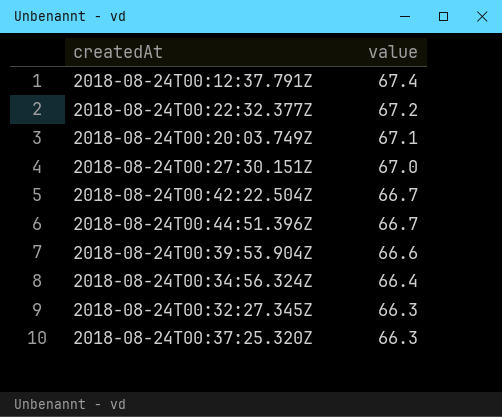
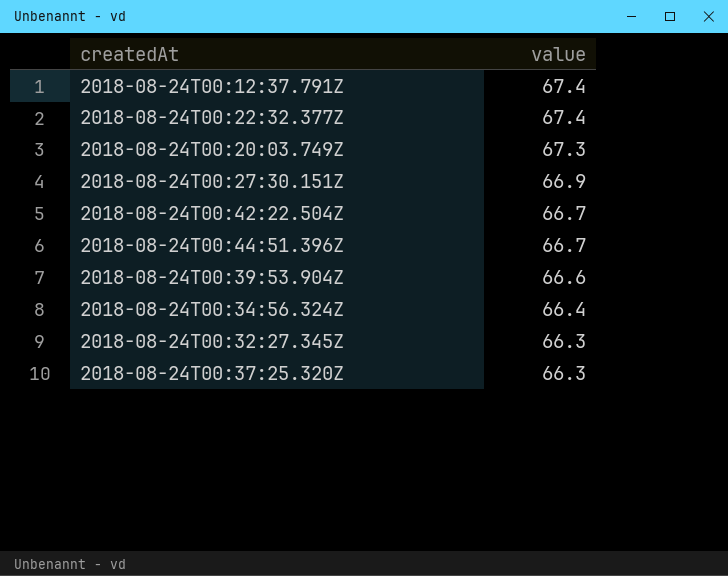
2018-08-24T00:22:32.377Z | value: 67.2 -> 67.4
2018-08-24T00:20:03.749Z | value: 67.1 -> 67.3
2018-08-24T00:27:30.151Z | value: 67.0 -> 66.9

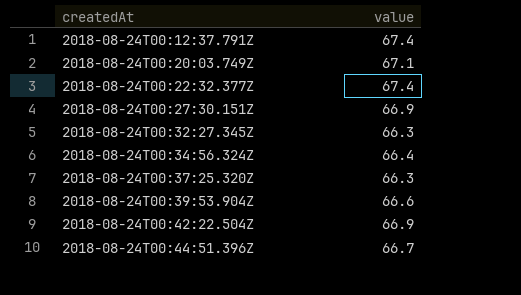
row order: value descending -> createdAt ascending
2018-08-24T00:20:03.749Z | value: 67.3 -> 67.1
2018-08-24T00:42:22.504Z | value: 66.7 -> 66.9

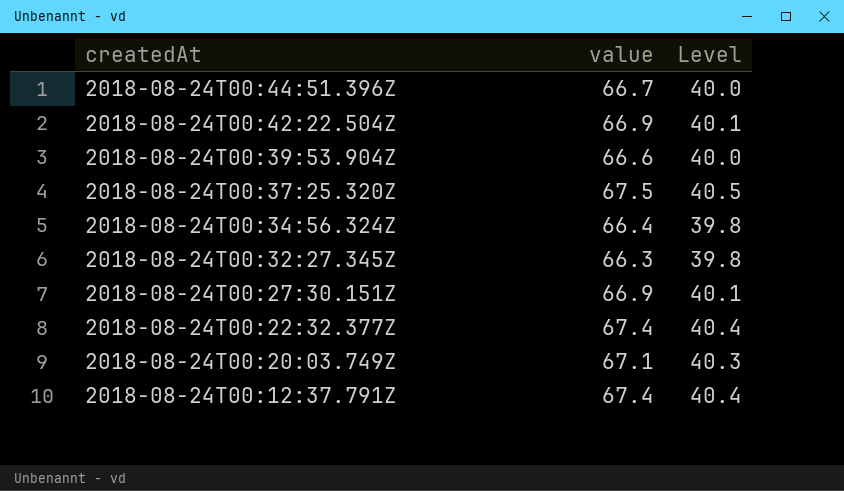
row order: createdAt ascending -> createdAt descending
column Level | formula: none -> [value] * 0.6
2018-08-24T00:37:25.320Z | value: 66.3 -> 67.5

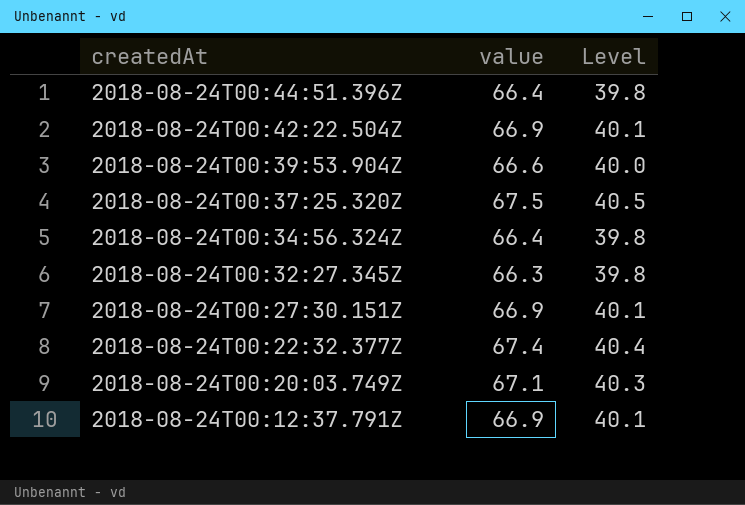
2018-08-24T00:44:51.396Z | value: 66.7 -> 66.4
2018-08-24T00:44:51.396Z | Level: 40.0 -> 39.8
2018-08-24T00:12:37.791Z | value: 67.4 -> 66.9
2018-08-24T00:12:37.791Z | Level: 40.4 -> 40.1

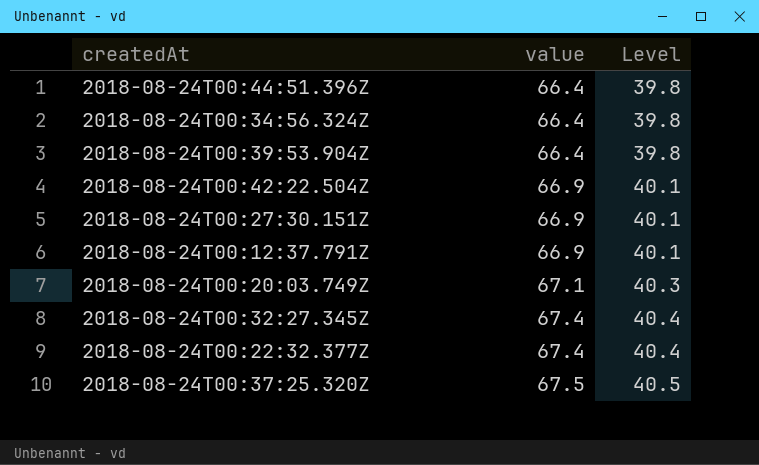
row order: createdAt descending -> value ascending
2018-08-24T00:39:53.904Z | value: 66.6 -> 66.4
2018-08-24T00:39:53.904Z | Level: 40.0 -> 39.8
2018-08-24T00:32:27.345Z | value: 66.3 -> 67.4
2018-08-24T00:32:27.345Z | Level: 39.8 -> 40.4

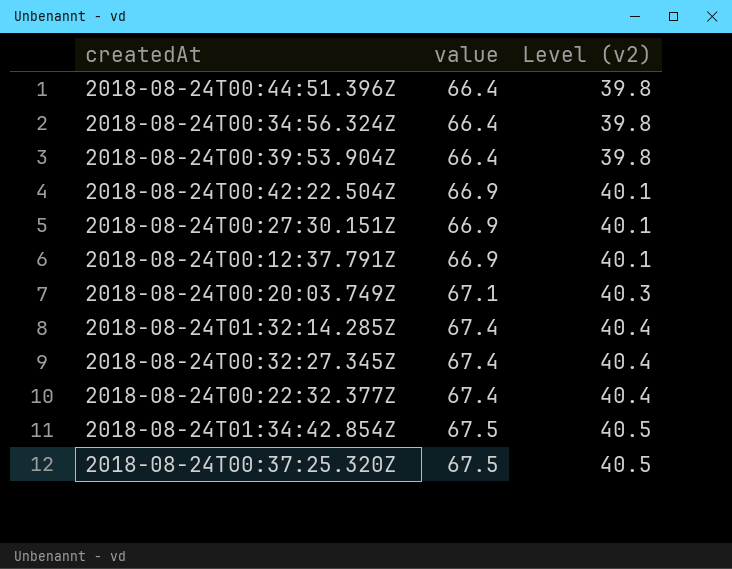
column name: Level -> Level (v2)
row 2018-08-24T01:32:14.285Z: none -> 67.4 | 40.4
row 2018-08-24T01:34:42.854Z: none -> 67.5 | 40.5

